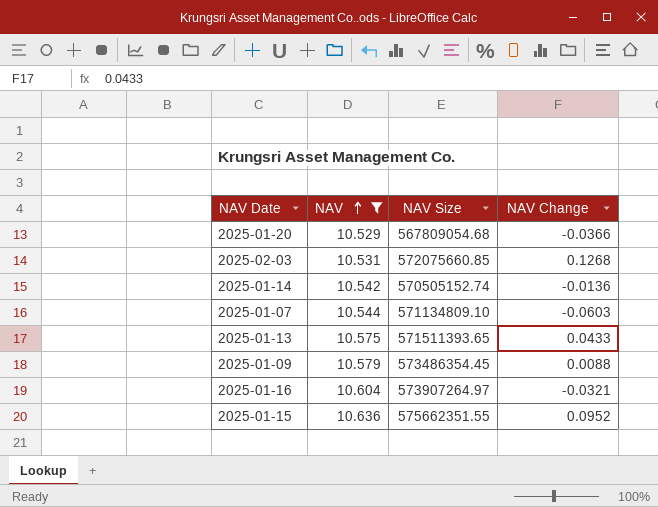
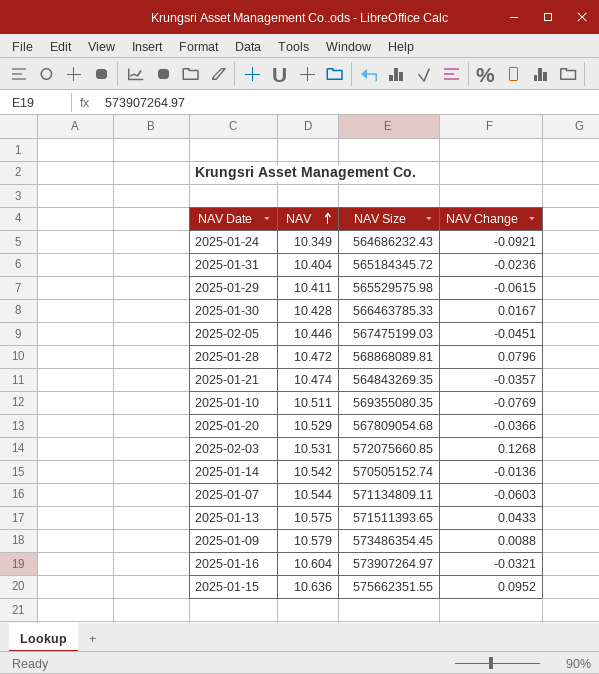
filter: NAV >= 10.529 -> none
2025-01-07 | NAV Size: 571134809.10 -> 571134809.11

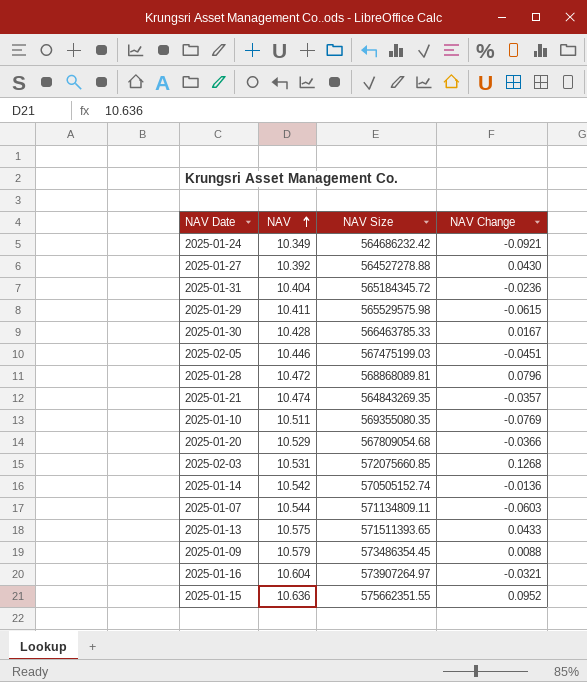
2025-01-24 | NAV Size: 564686232.43 -> 564686232.42
row 2025-01-27: none -> 10.392 | 564527278.88 | 0.0430

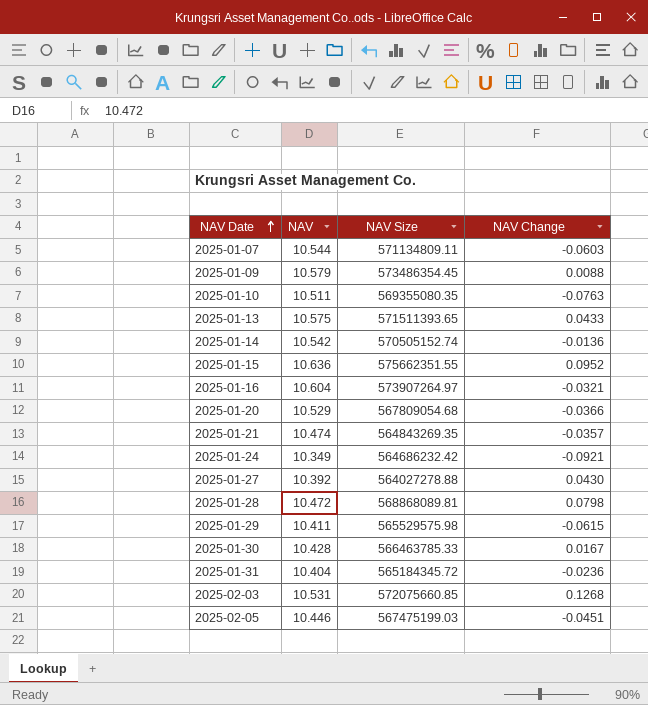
row order: NAV ascending -> NAV Date ascending
2025-01-10 | NAV Change: -0.0769 -> -0.0763
2025-01-27 | NAV Size: 564527278.88 -> 564027278.88
2025-01-28 | NAV Change: 0.0796 -> 0.0798

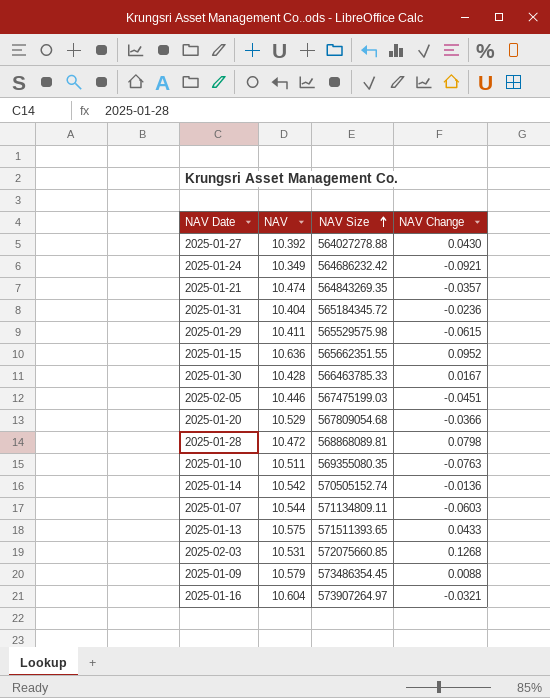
row order: NAV Date ascending -> NAV Size ascending
2025-01-15 | NAV Size: 575662351.55 -> 565662351.55

